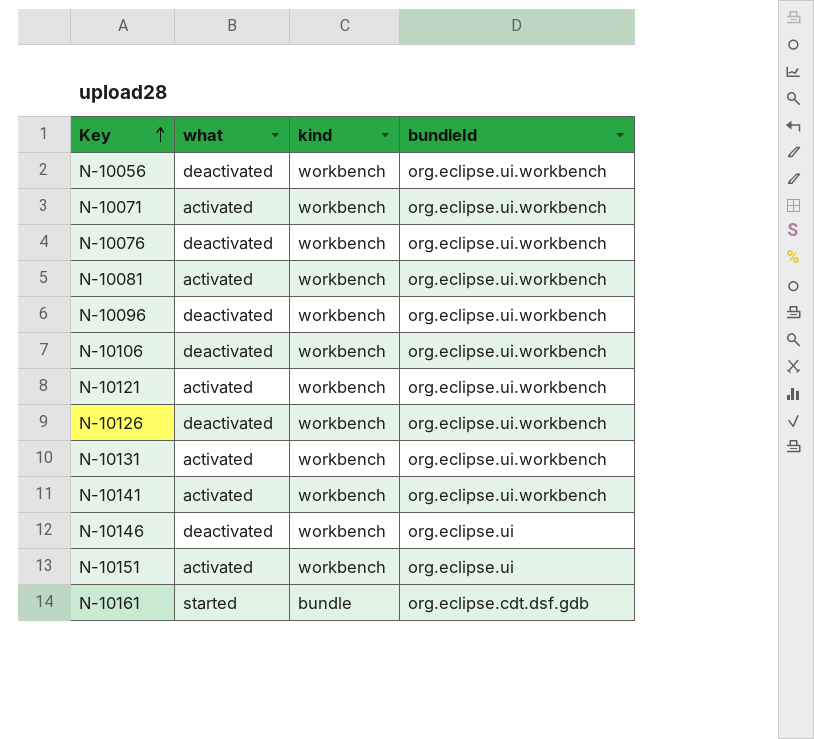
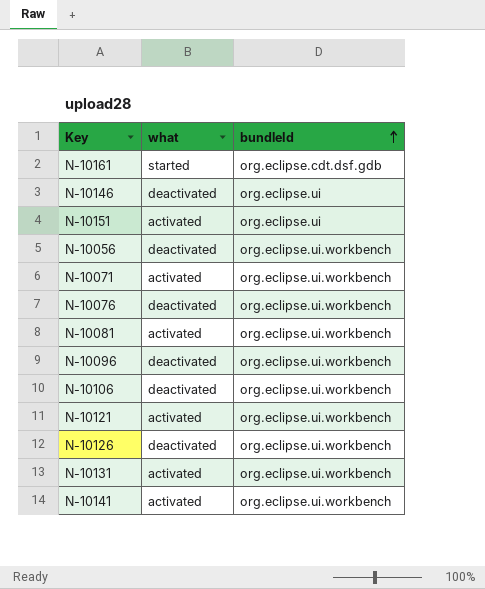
row order: Key ascending -> bundleId ascending
column kind | position: 3 -> none

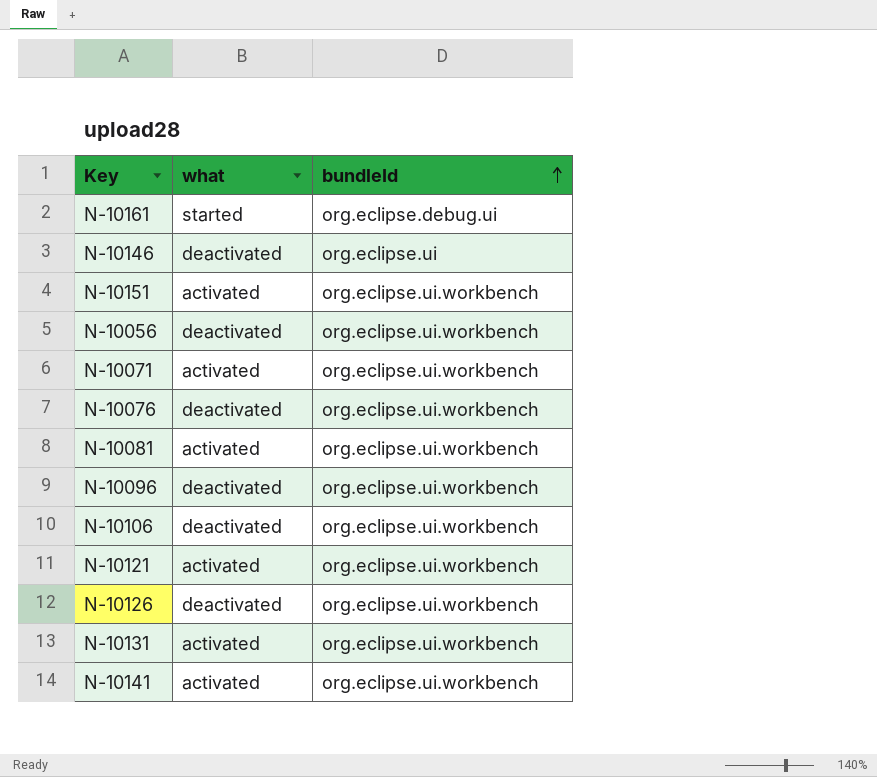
N-10161 | bundleId: org.eclipse.cdt.dsf.gdb -> org.eclipse.debug.ui
N-10151 | bundleId: org.eclipse.ui -> org.eclipse.ui.workbench

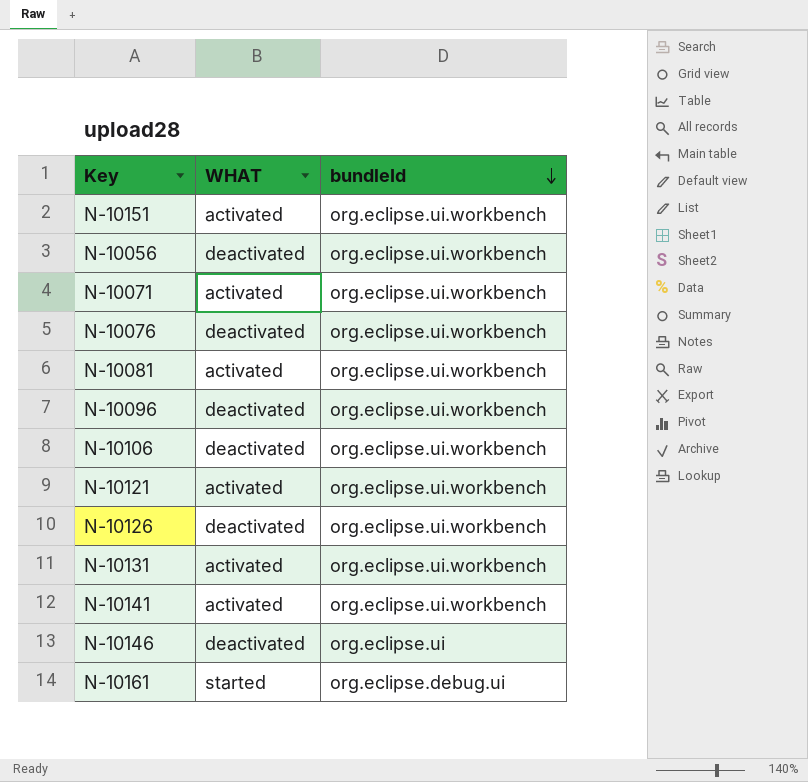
row order: bundleId ascending -> bundleId descending
column name: what -> WHAT

